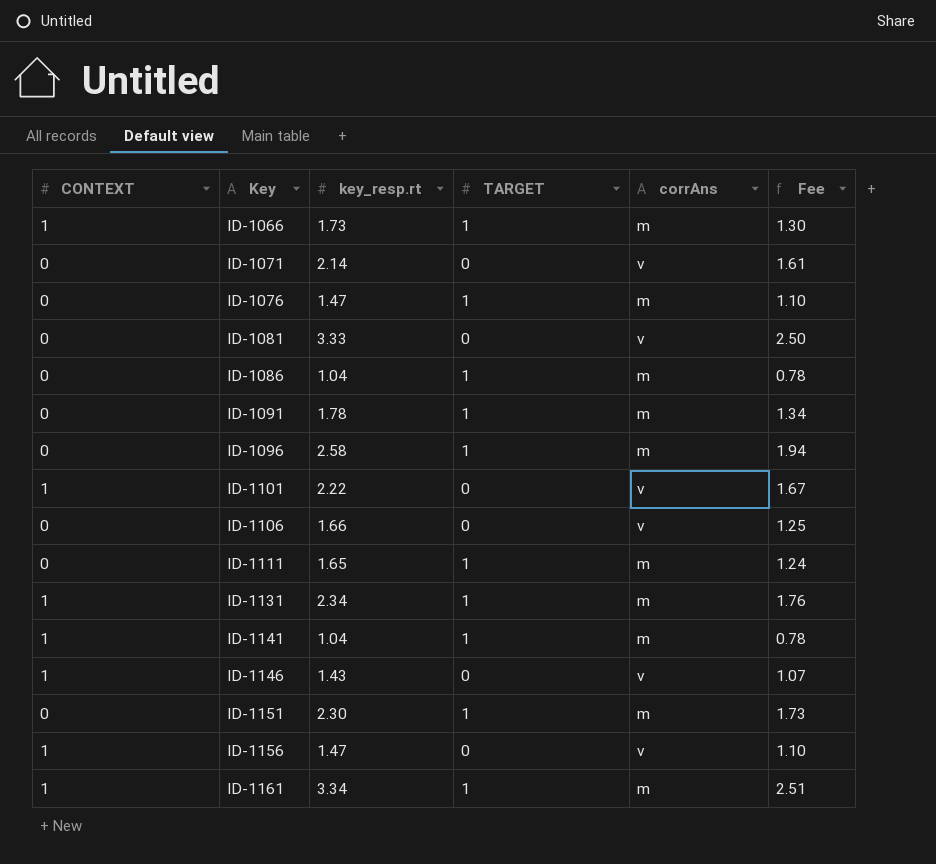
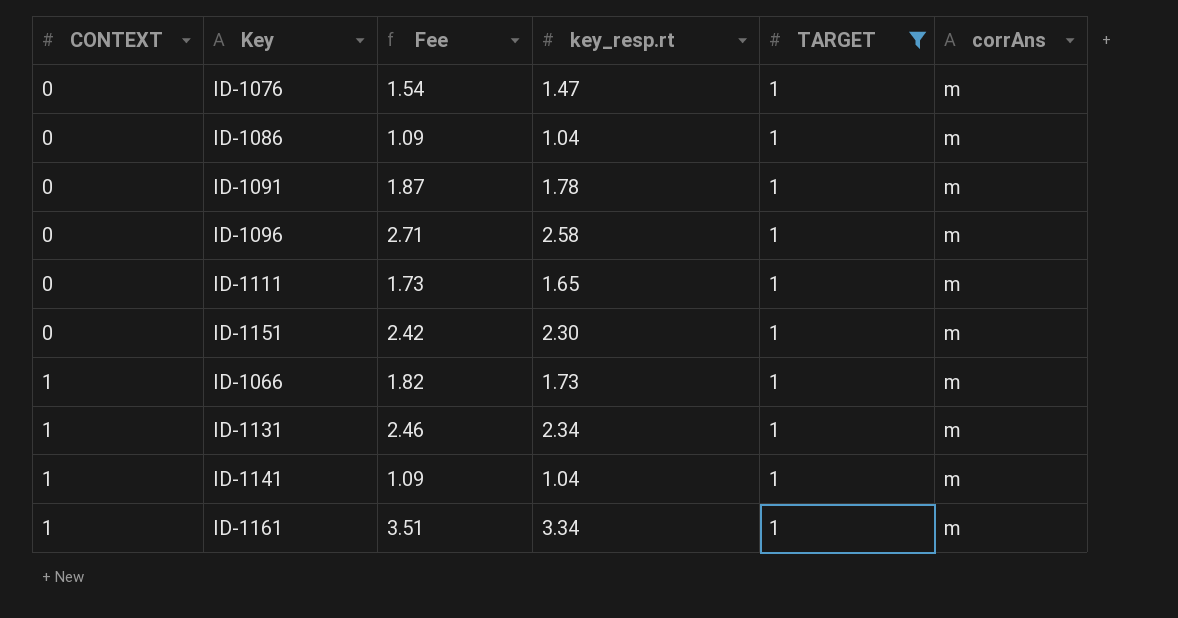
filter: none -> TARGET = 1
row order: Key ascending -> CONTEXT ascending
column Fee | formula: [key_resp.rt] * 0.75 -> [key_resp.rt] * 1.05
column Fee | position: 6 -> 3

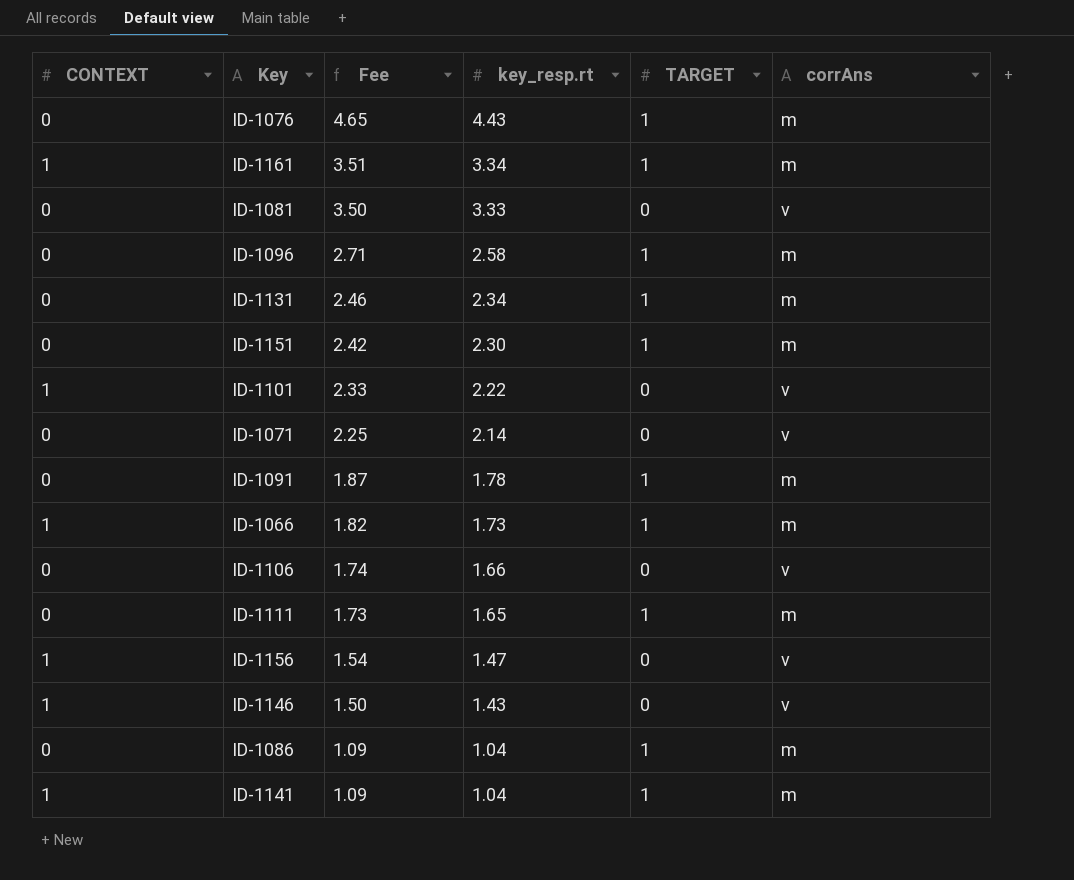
filter: TARGET = 1 -> none
row order: CONTEXT ascending -> Fee descending
ID-1076 | Fee: 1.54 -> 4.65
ID-1076 | key_resp.rt: 1.47 -> 4.43
ID-1131 | CONTEXT: 1 -> 0

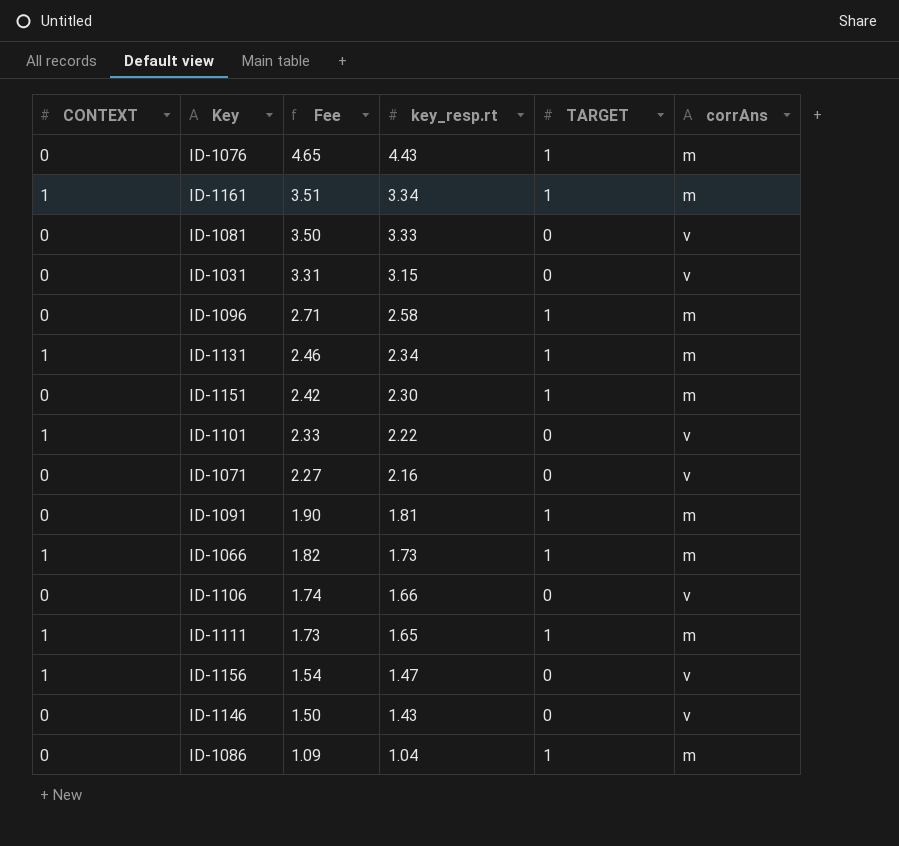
row ID-1141: 1 | 1.09 | 1.04 | 1 | m -> none
row ID-1031: none -> 0 | 3.31 | 3.15 | 0 | v
ID-1131 | CONTEXT: 0 -> 1
ID-1071 | Fee: 2.25 -> 2.27
ID-1071 | key_resp.rt: 2.14 -> 2.16
ID-1091 | Fee: 1.87 -> 1.90
ID-1091 | key_resp.rt: 1.78 -> 1.81
ID-1111 | CONTEXT: 0 -> 1
ID-1146 | CONTEXT: 1 -> 0

